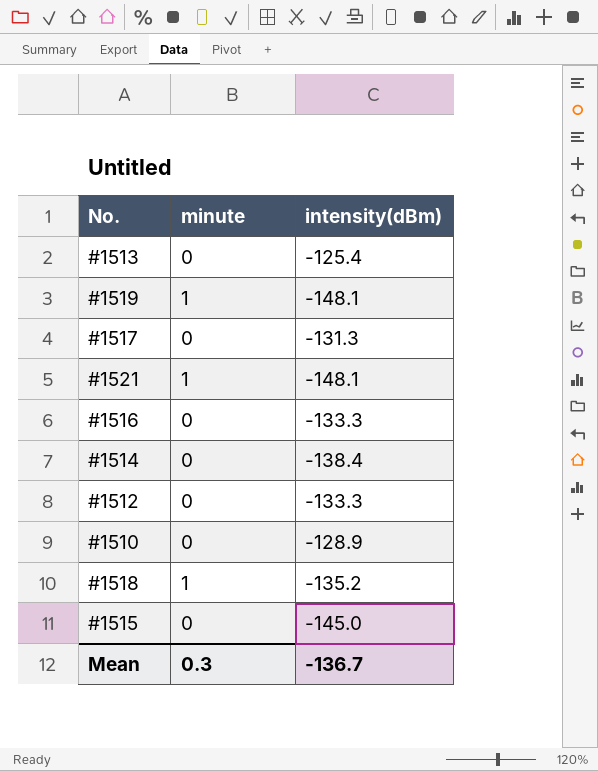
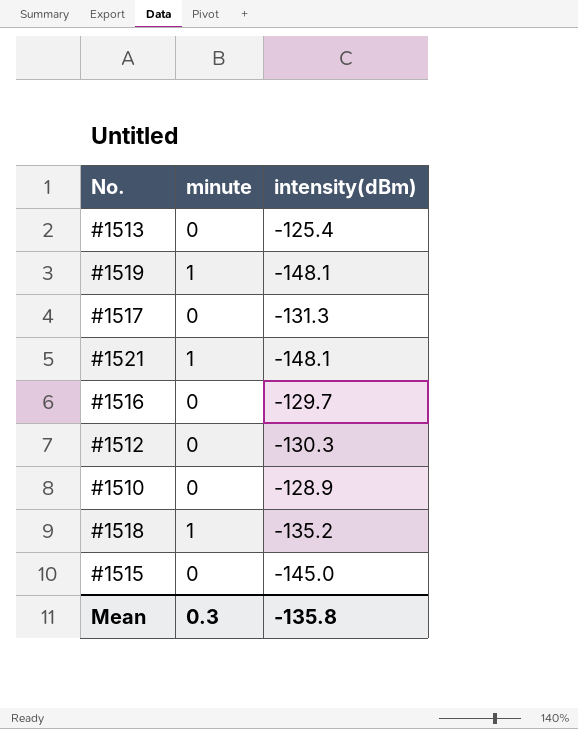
row #1514: 0 | -138.4 -> none
#1516 | intensity(dBm): -133.3 -> -129.7
#1512 | intensity(dBm): -133.3 -> -130.3
Mean | intensity(dBm): -136.7 -> -135.8

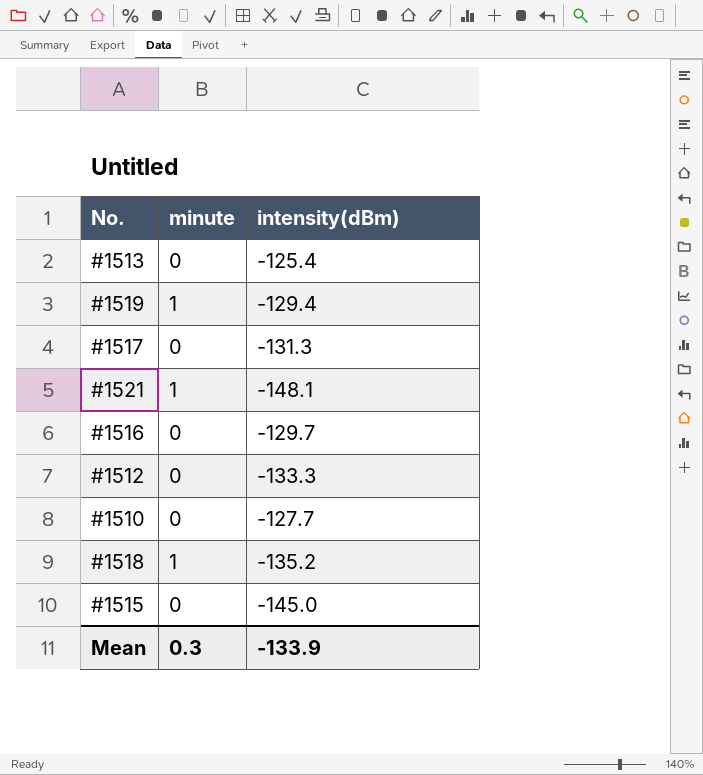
#1519 | intensity(dBm): -148.1 -> -129.4
#1512 | intensity(dBm): -130.3 -> -133.3
#1510 | intensity(dBm): -128.9 -> -127.7
Mean | intensity(dBm): -135.8 -> -133.9

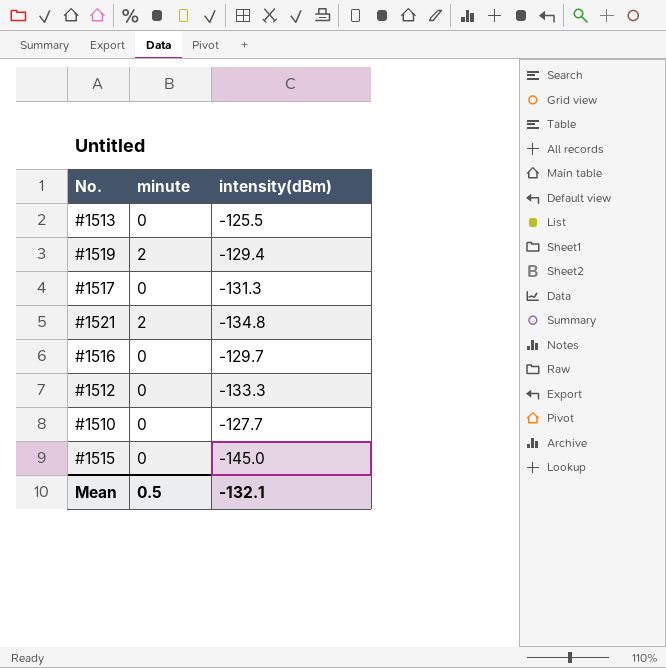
row #1518: 1 | -135.2 -> none
#1513 | intensity(dBm): -125.4 -> -125.5
#1519 | minute: 1 -> 2
#1521 | minute: 1 -> 2
#1521 | intensity(dBm): -148.1 -> -134.8
Mean | minute: 0.3 -> 0.5
Mean | intensity(dBm): -133.9 -> -132.1

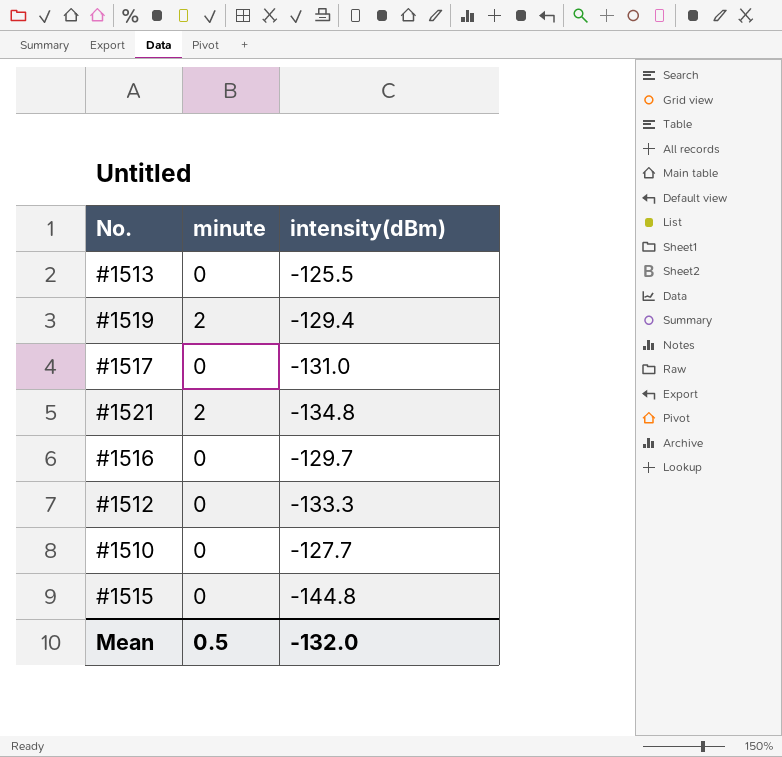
#1517 | intensity(dBm): -131.3 -> -131.0
#1515 | intensity(dBm): -145.0 -> -144.8
Mean | intensity(dBm): -132.1 -> -132.0

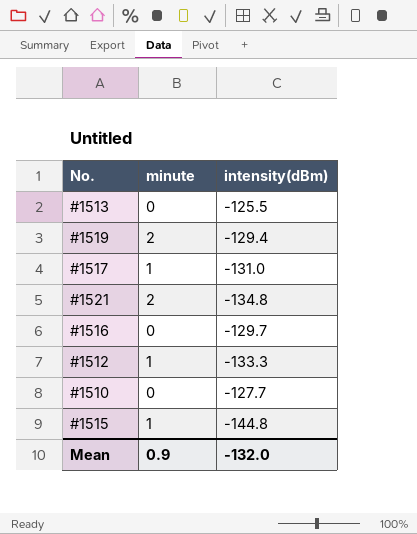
#1517 | minute: 0 -> 1
#1512 | minute: 0 -> 1
#1515 | minute: 0 -> 1
Mean | minute: 0.5 -> 0.9

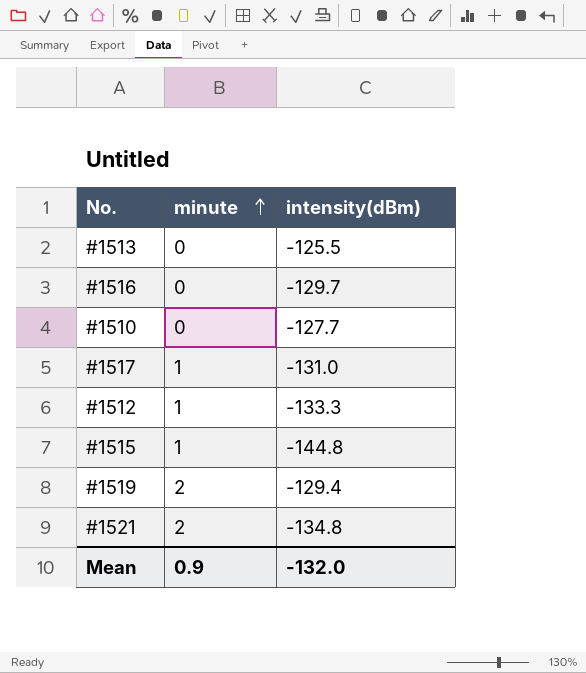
row order: none -> minute ascending

